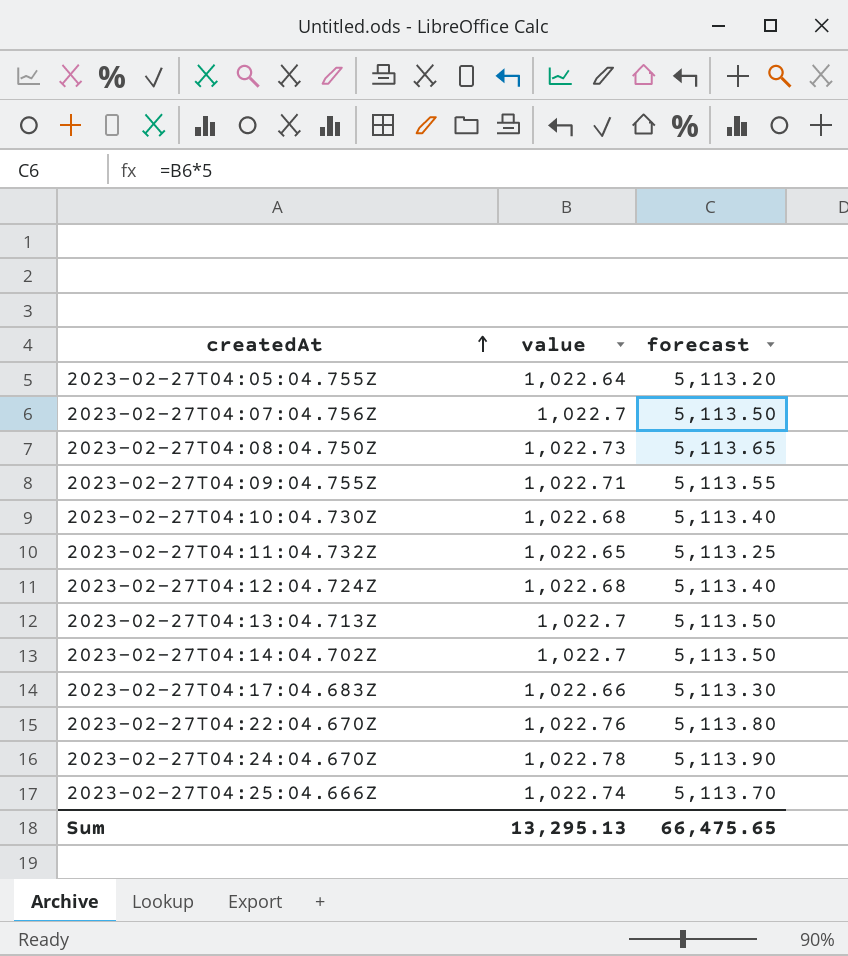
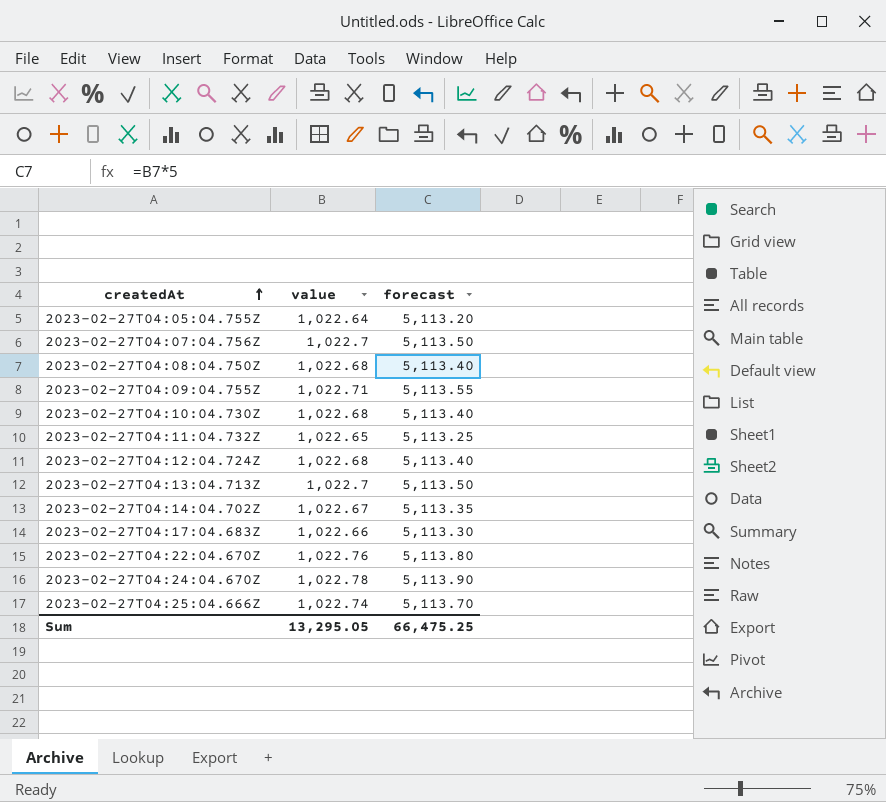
2023-02-27T04:08:04.750Z | value: 1,022.73 -> 1,022.68
2023-02-27T04:08:04.750Z | forecast: 5,113.65 -> 5,113.40
2023-02-27T04:14:04.702Z | value: 1,022.7 -> 1,022.67
2023-02-27T04:14:04.702Z | forecast: 5,113.50 -> 5,113.35
Sum | value: 13,295.13 -> 13,295.05
Sum | forecast: 66,475.65 -> 66,475.25

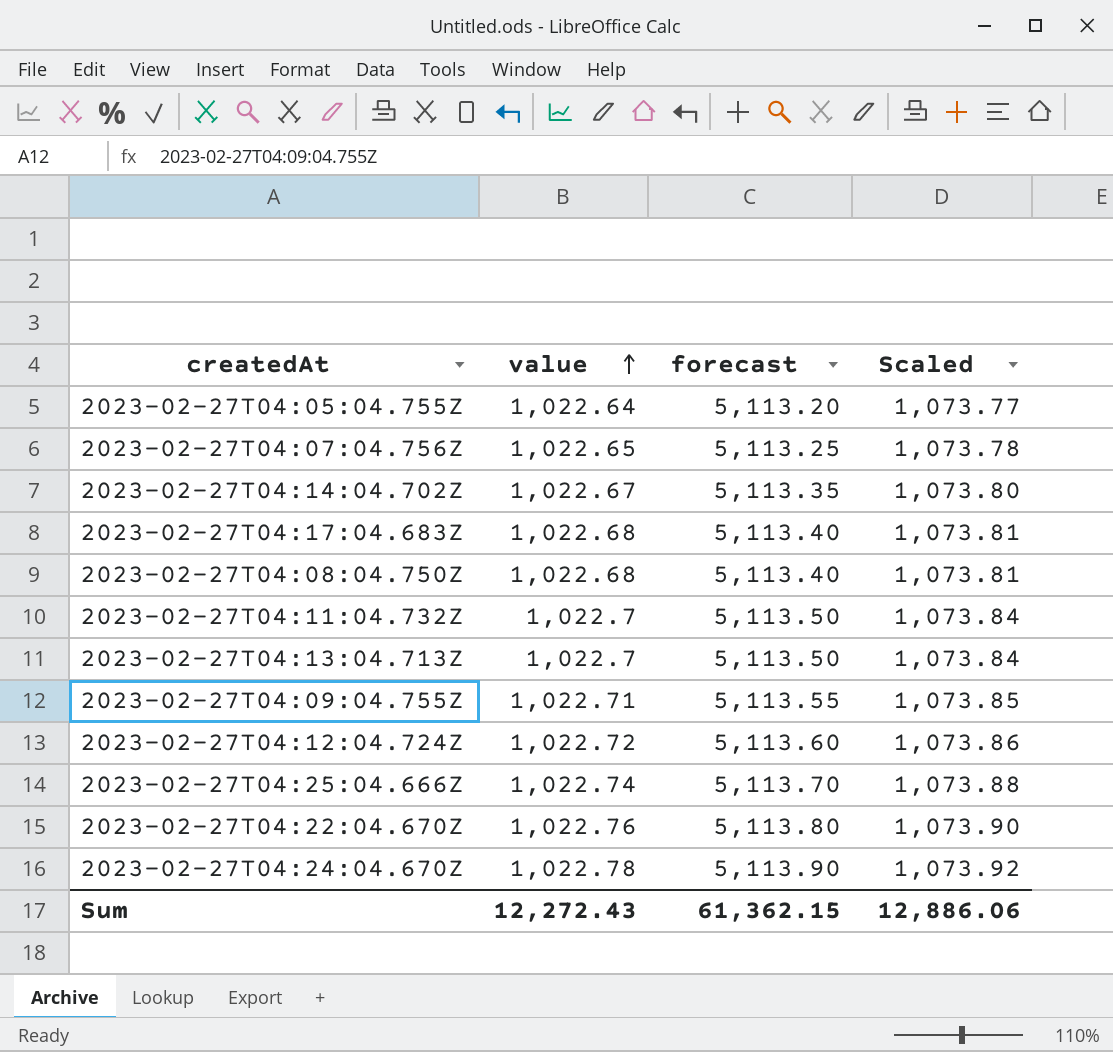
row order: createdAt ascending -> value ascending
column Scaled | formula: none -> [value] * 1.05
row 2023-02-27T04:10:04.730Z: 1,022.68 | 5,113.40 -> none
2023-02-27T04:07:04.756Z | value: 1,022.7 -> 1,022.65
2023-02-27T04:07:04.756Z | forecast: 5,113.50 -> 5,113.25
2023-02-27T04:17:04.683Z | value: 1,022.66 -> 1,022.68
2023-02-27T04:17:04.683Z | forecast: 5,113.30 -> 5,113.40
2023-02-27T04:11:04.732Z | value: 1,022.65 -> 1,022.7
2023-02-27T04:11:04.732Z | forecast: 5,113.25 -> 5,113.50
2023-02-27T04:12:04.724Z | value: 1,022.68 -> 1,022.72
2023-02-27T04:12:04.724Z | forecast: 5,113.40 -> 5,113.60
Sum | value: 13,295.05 -> 12,272.43
Sum | forecast: 66,475.25 -> 61,362.15

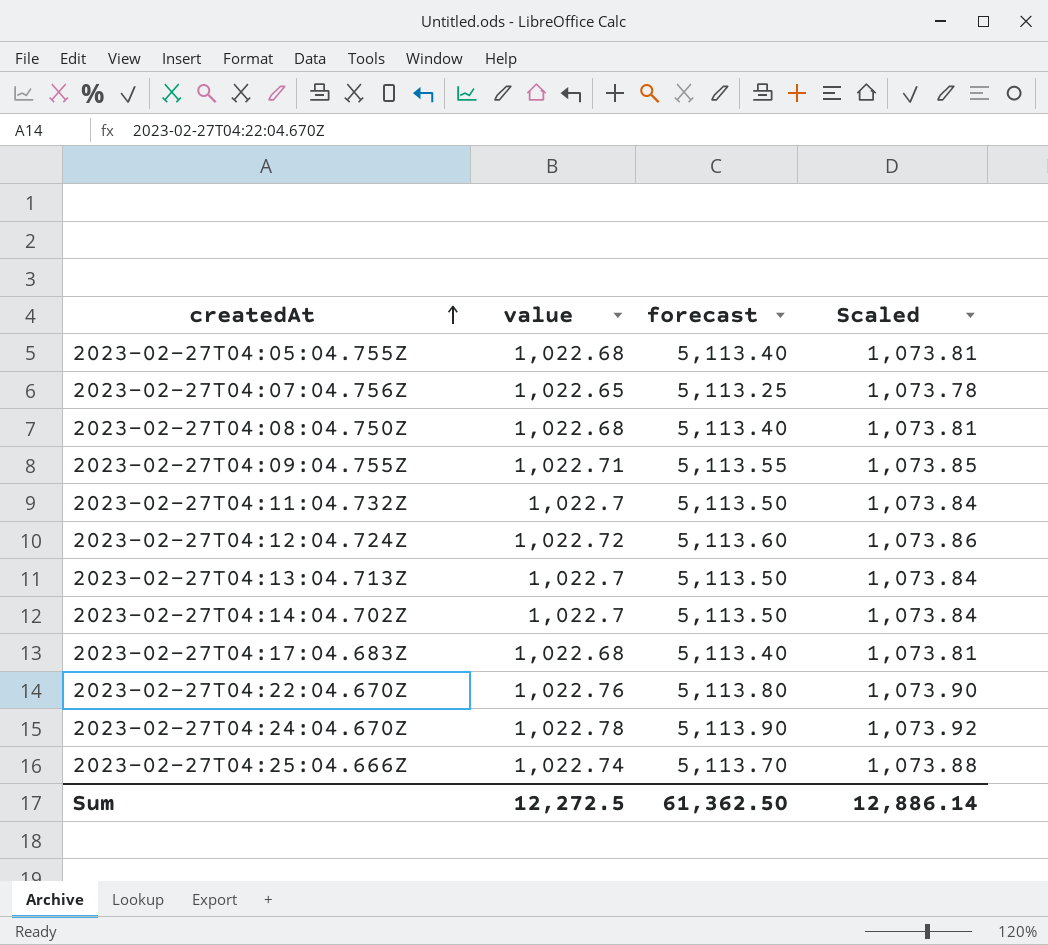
row order: value ascending -> createdAt ascending
2023-02-27T04:05:04.755Z | value: 1,022.64 -> 1,022.68
2023-02-27T04:05:04.755Z | forecast: 5,113.20 -> 5,113.40
2023-02-27T04:05:04.755Z | Scaled: 1,073.77 -> 1,073.81
2023-02-27T04:14:04.702Z | value: 1,022.67 -> 1,022.7
2023-02-27T04:14:04.702Z | forecast: 5,113.35 -> 5,113.50
2023-02-27T04:14:04.702Z | Scaled: 1,073.80 -> 1,073.84
Sum | value: 12,272.43 -> 12,272.5
Sum | forecast: 61,362.15 -> 61,362.50
Sum | Scaled: 12,886.06 -> 12,886.14

